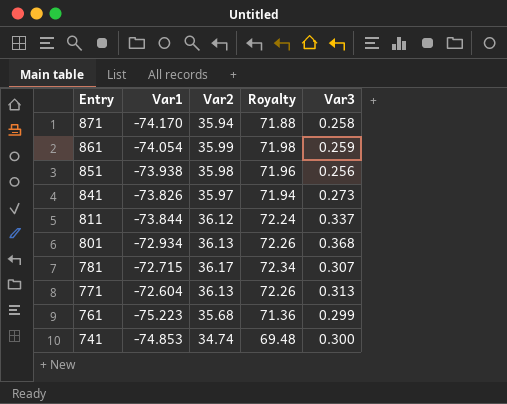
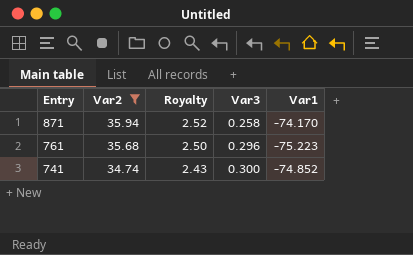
filter: none -> Var2 <= 35.94
column Royalty | formula: [Var2] * 2 -> [Var2] * 0.07
column Var1 | position: 2 -> 5
761 | Var3: 0.299 -> 0.296
741 | Var1: -74.853 -> -74.852

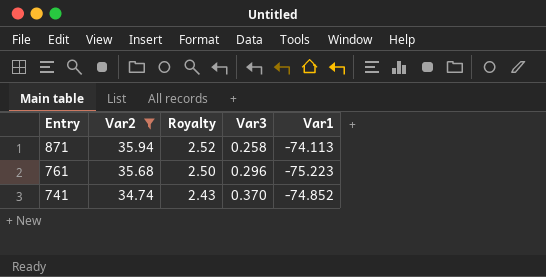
871 | Var1: -74.170 -> -74.113
741 | Var3: 0.300 -> 0.370

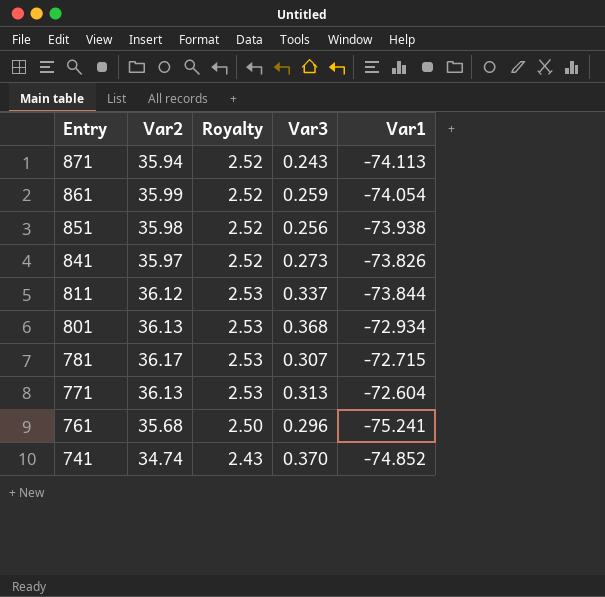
filter: Var2 <= 35.94 -> none
871 | Var3: 0.258 -> 0.243
761 | Var1: -75.223 -> -75.241

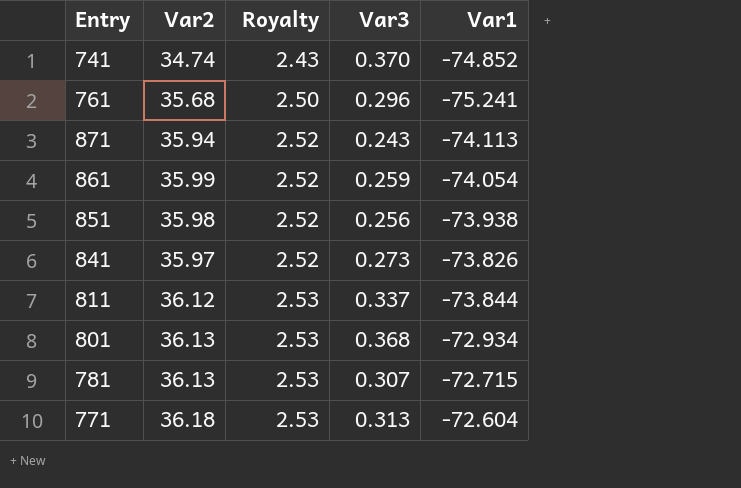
row order: Entry descending -> Royalty ascending
781 | Var2: 36.17 -> 36.13
771 | Var2: 36.13 -> 36.18

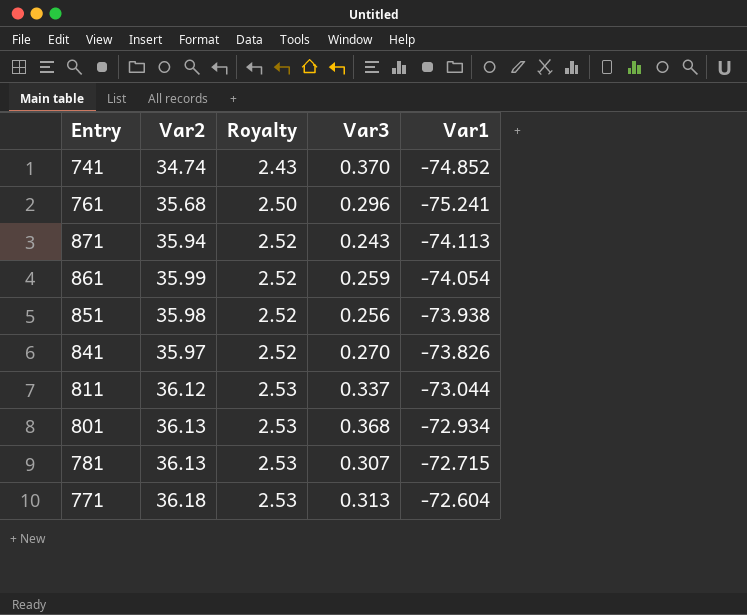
841 | Var3: 0.273 -> 0.270
811 | Var1: -73.844 -> -73.044

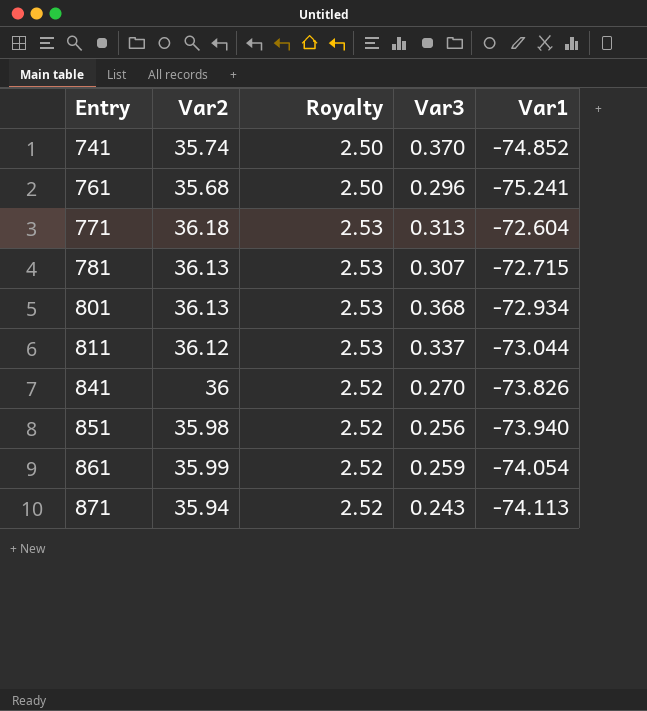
row order: Royalty ascending -> Entry ascending
741 | Var2: 34.74 -> 35.74
741 | Royalty: 2.43 -> 2.50
841 | Var2: 35.97 -> 36
851 | Var1: -73.938 -> -73.940

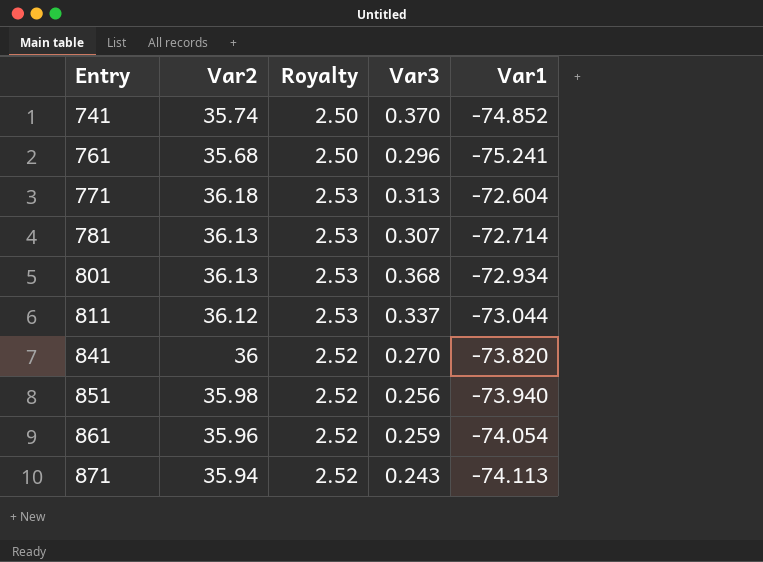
781 | Var1: -72.715 -> -72.714
841 | Var1: -73.826 -> -73.820
861 | Var2: 35.99 -> 35.96

